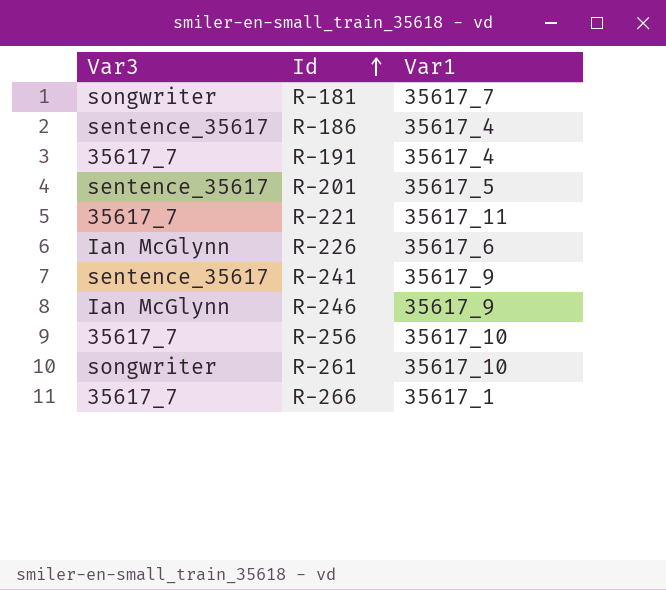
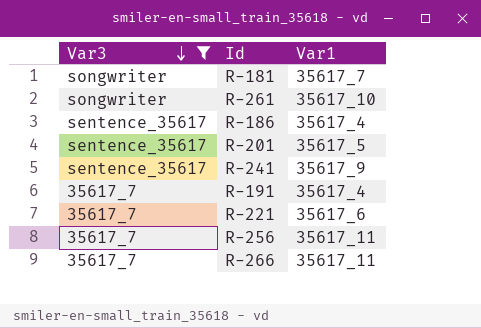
filter: none -> Var3 != Ian McGlynn
row order: Id ascending -> Var3 descending
R-221 | Var1: 35617_11 -> 35617_6
R-256 | Var1: 35617_10 -> 35617_11
R-266 | Var1: 35617_1 -> 35617_11

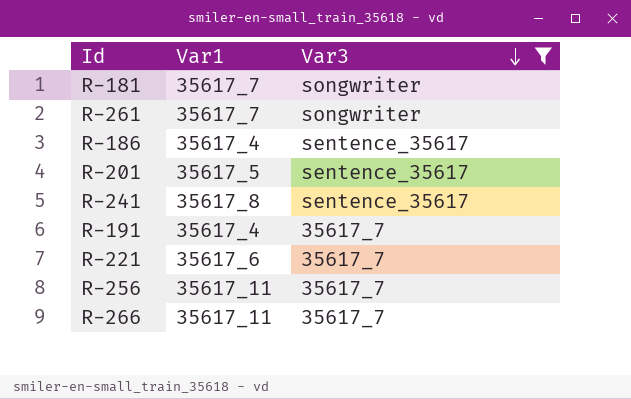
column Var3 | position: 1 -> 3
R-261 | Var1: 35617_10 -> 35617_7
R-241 | Var1: 35617_9 -> 35617_8

